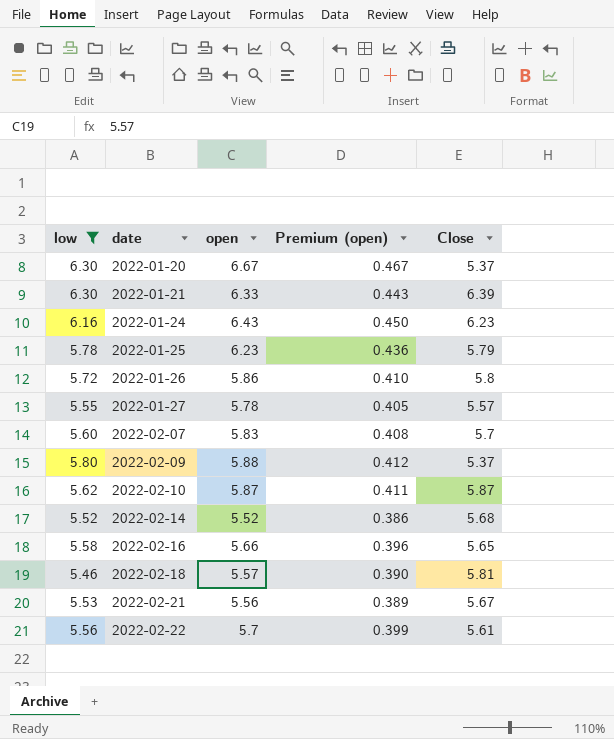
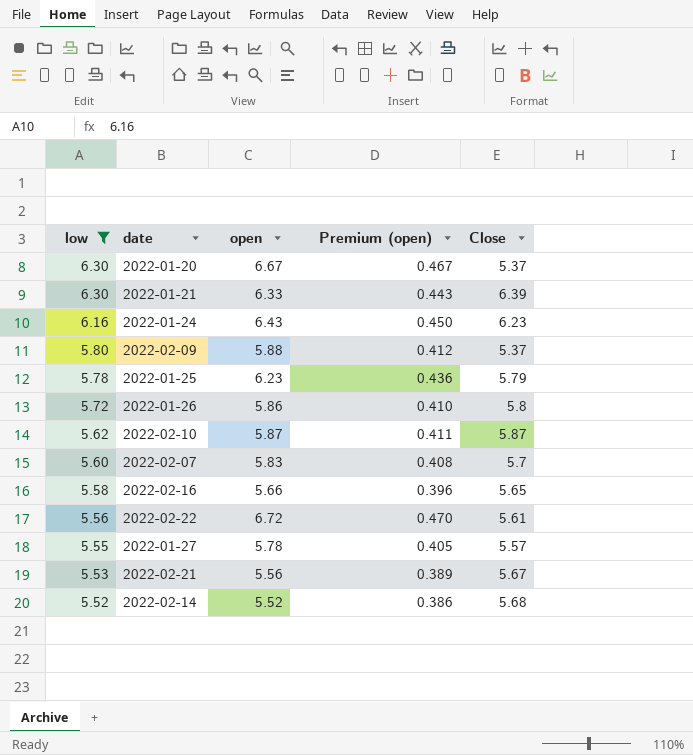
row order: date ascending -> low descending
row 2022-02-18: 5.46 | 5.57 | 0.390 | 5.81 -> none
2022-02-22 | open: 5.7 -> 6.72
2022-02-22 | Premium (open): 0.399 -> 0.470

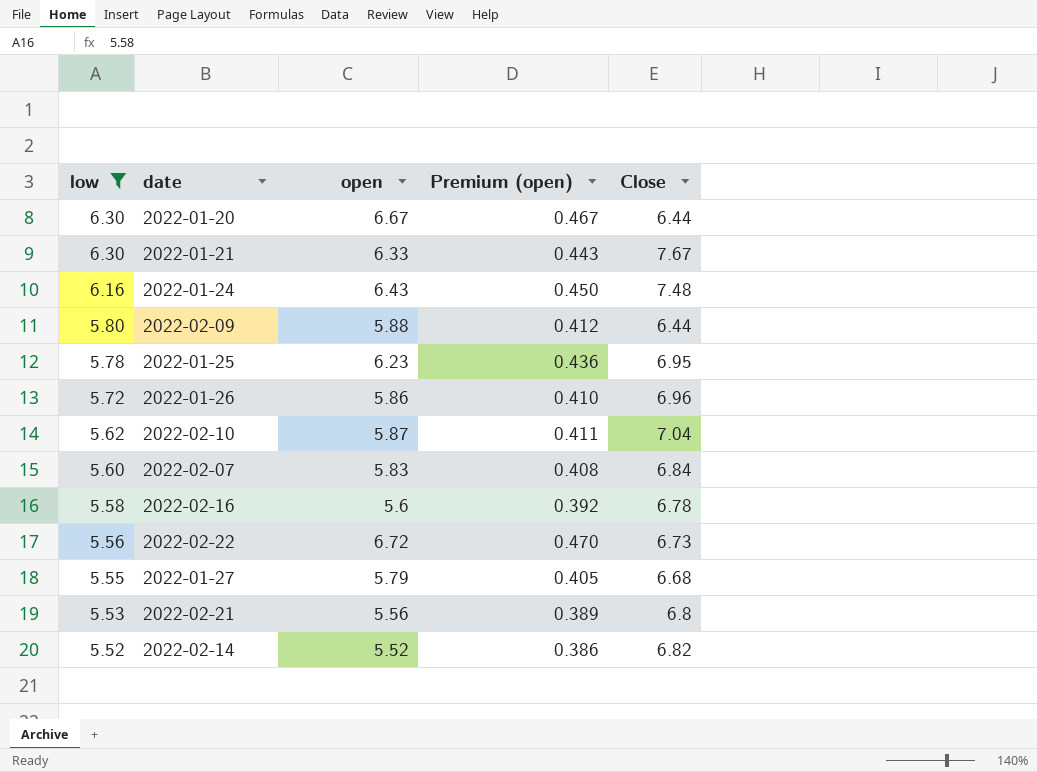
2022-01-20 | Close: 5.37 -> 6.44
2022-01-21 | Close: 6.39 -> 7.67
2022-01-24 | Close: 6.23 -> 7.48
2022-02-09 | Close: 5.37 -> 6.44
2022-01-25 | Close: 5.79 -> 6.95
2022-01-26 | Close: 5.8 -> 6.96
2022-02-10 | Close: 5.87 -> 7.04
2022-02-07 | Close: 5.7 -> 6.84
2022-02-16 | open: 5.66 -> 5.6
2022-02-16 | Premium (open): 0.396 -> 0.392
2022-02-16 | Close: 5.65 -> 6.78
2022-02-22 | Close: 5.61 -> 6.73
2022-01-27 | open: 5.78 -> 5.79
2022-01-27 | Close: 5.57 -> 6.68
2022-02-21 | Close: 5.67 -> 6.8
2022-02-14 | Close: 5.68 -> 6.82

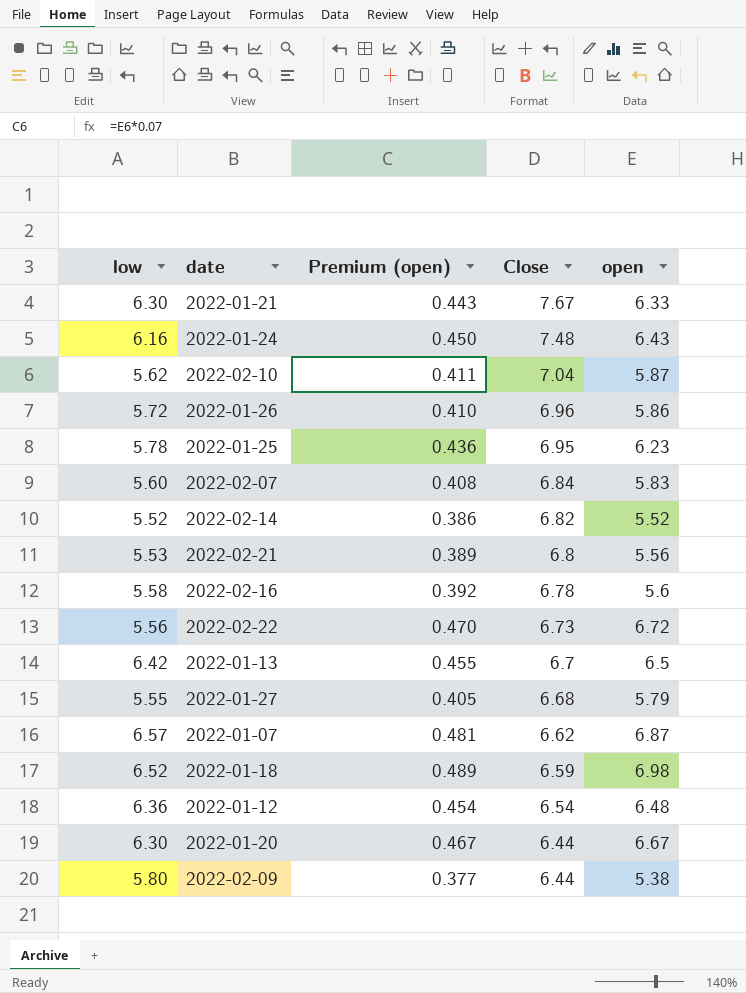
filter: low <= 6.30 -> none
row order: low descending -> Close descending
column open | position: 3 -> 5
2022-02-09 | Premium (open): 0.412 -> 0.377
2022-02-09 | open: 5.88 -> 5.38

